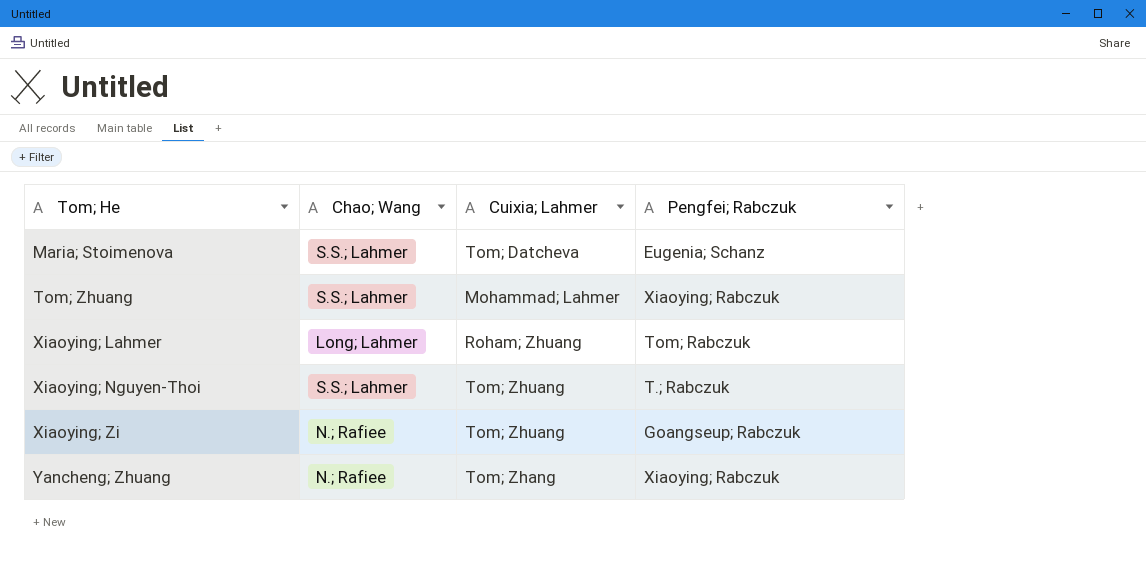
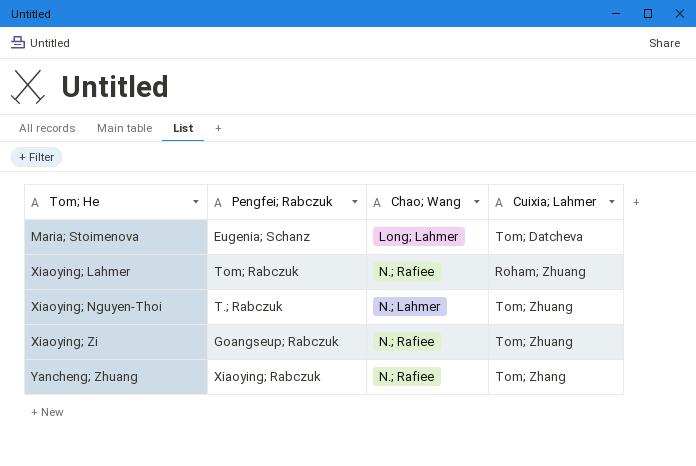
column Pengfei; Rabczuk | position: 4 -> 2
row Tom; Zhuang: S.S.; Lahmer | Mohammad; Lahmer | Xiaoying; Rabczuk -> none
Maria; Stoimenova | Chao; Wang: S.S.; Lahmer -> Long; Lahmer
Xiaoying; Lahmer | Chao; Wang: Long; Lahmer -> N.; Rafiee
Xiaoying; Nguyen-Thoi | Chao; Wang: S.S.; Lahmer -> N.; Lahmer

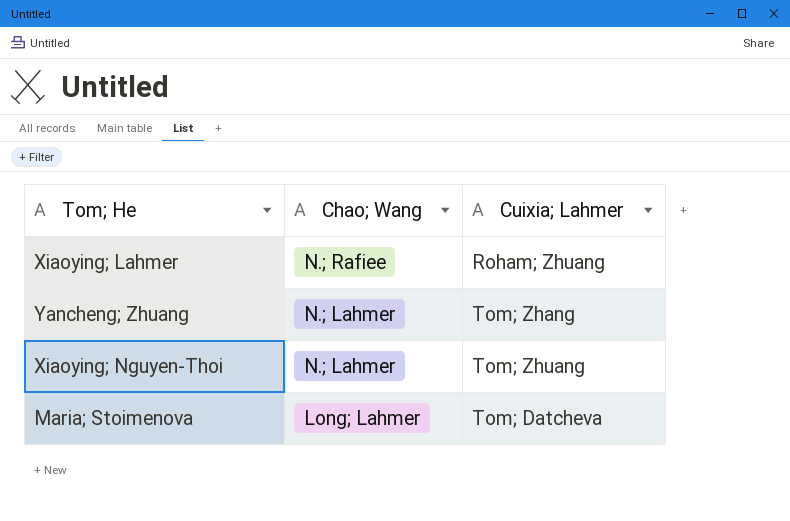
row order: Tom; He ascending -> Chao; Wang descending
column Pengfei; Rabczuk | position: 2 -> none
row Xiaoying; Zi: Goangseup; Rabczuk | N.; Rafiee | Tom; Zhuang -> none
Yancheng; Zhuang | Chao; Wang: N.; Rafiee -> N.; Lahmer

